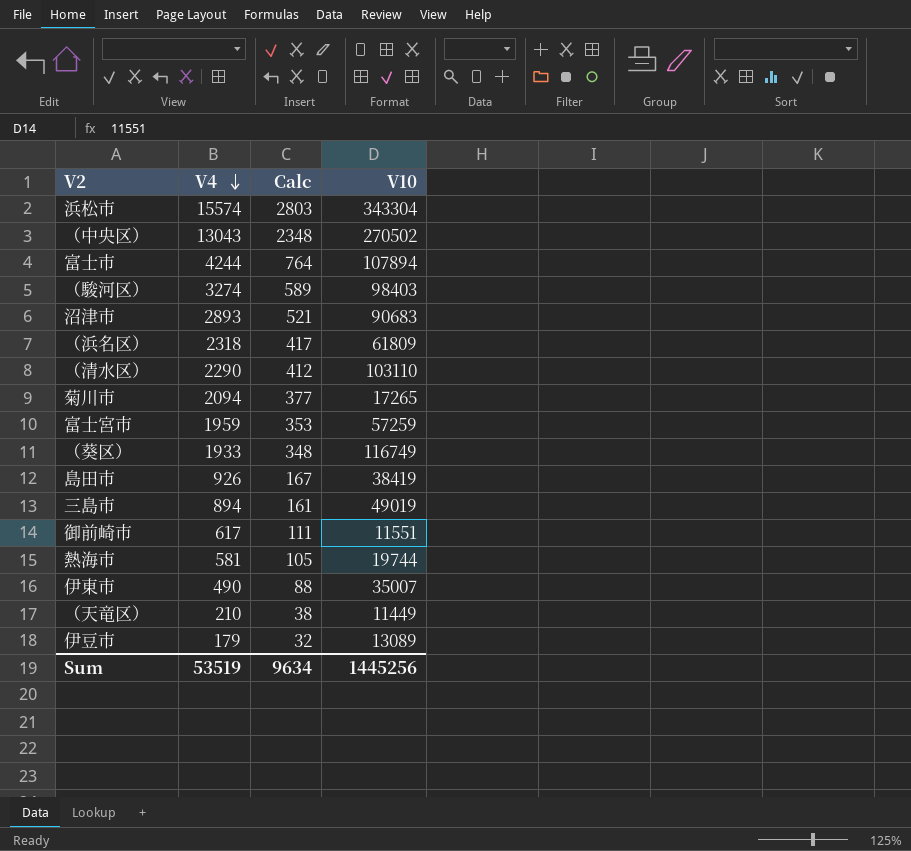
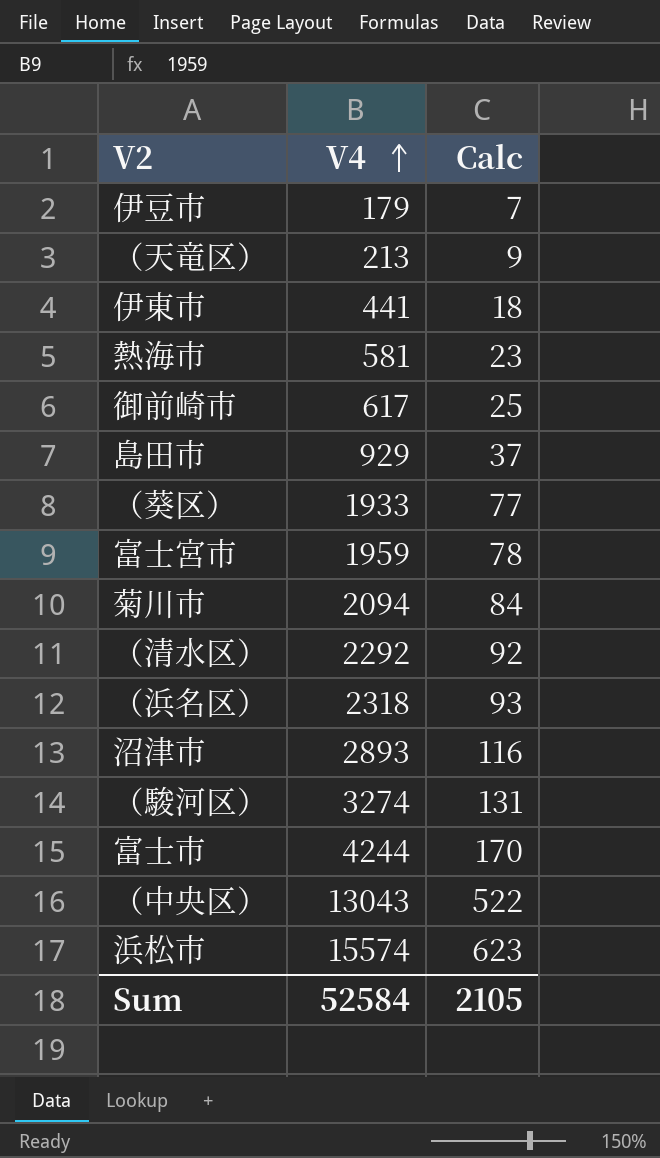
row order: V4 descending -> V4 ascending
column V10 | position: 4 -> none
column Calc | formula: [V4] * 0.18 -> [V4] * 0.04
row 三島市: 894 | 161 | 49019 -> none
（天竜区） | V4: 210 -> 213
伊東市 | V4: 490 -> 441
島田市 | V4: 926 -> 929
（清水区） | V4: 2290 -> 2292
Sum | V4: 53519 -> 52584
Sum | Calc: 9634 -> 2105

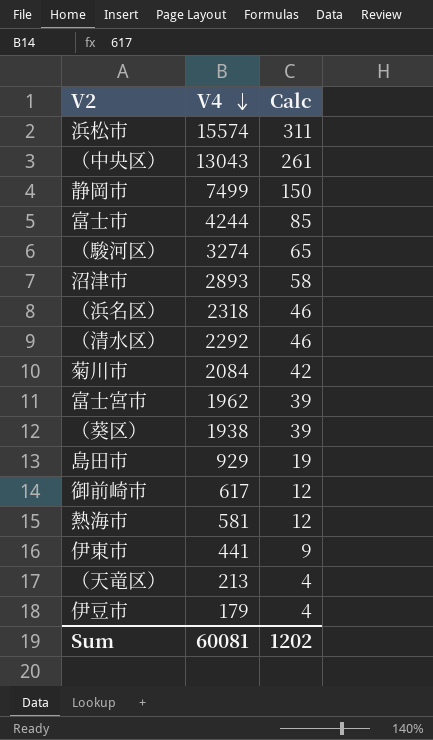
row order: V4 ascending -> V4 descending
column Calc | formula: [V4] * 0.04 -> [V4] * 0.02
row 静岡市: none -> 7499 | 150
菊川市 | V4: 2094 -> 2084
富士宮市 | V4: 1959 -> 1962
（葵区） | V4: 1933 -> 1938
Sum | V4: 52584 -> 60081
Sum | Calc: 2105 -> 1202

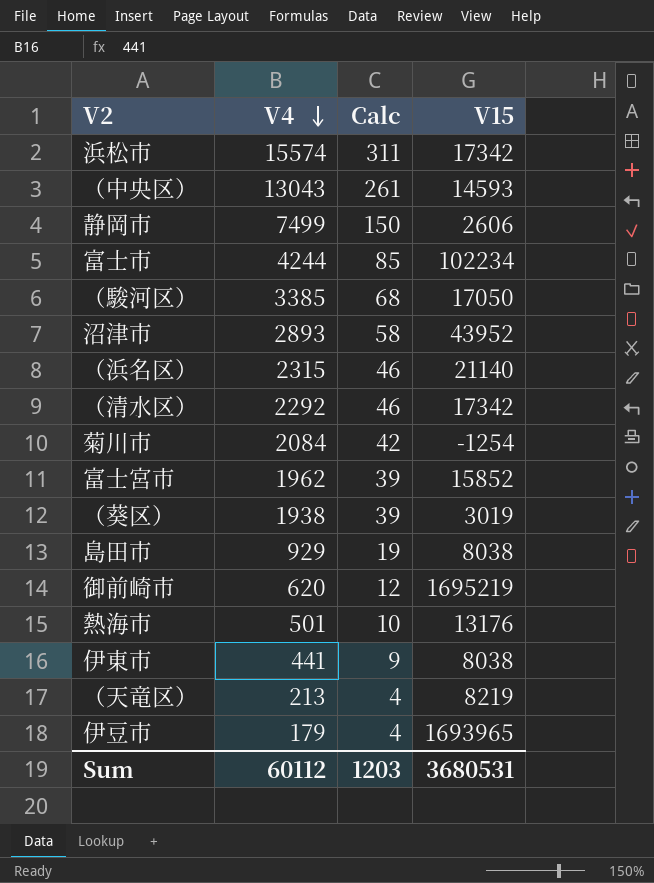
column V15 | position: none -> 4
（駿河区） | V4: 3274 -> 3385
（駿河区） | Calc: 65 -> 68
（浜名区） | V4: 2318 -> 2315
御前崎市 | V4: 617 -> 620
熱海市 | V4: 581 -> 501
熱海市 | Calc: 12 -> 10
Sum | V4: 60081 -> 60112
Sum | Calc: 1202 -> 1203

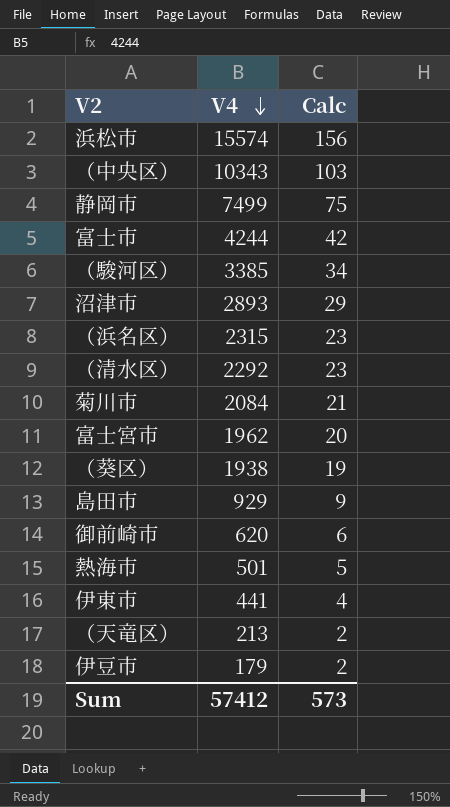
column V15 | position: 4 -> none
column Calc | formula: [V4] * 0.02 -> [V4] * 0.01
（中央区） | V4: 13043 -> 10343
Sum | V4: 60112 -> 57412
Sum | Calc: 1203 -> 573

